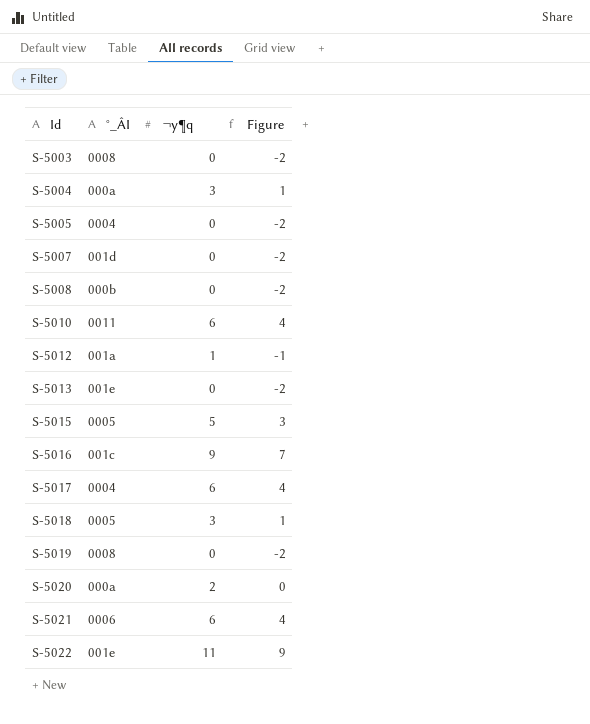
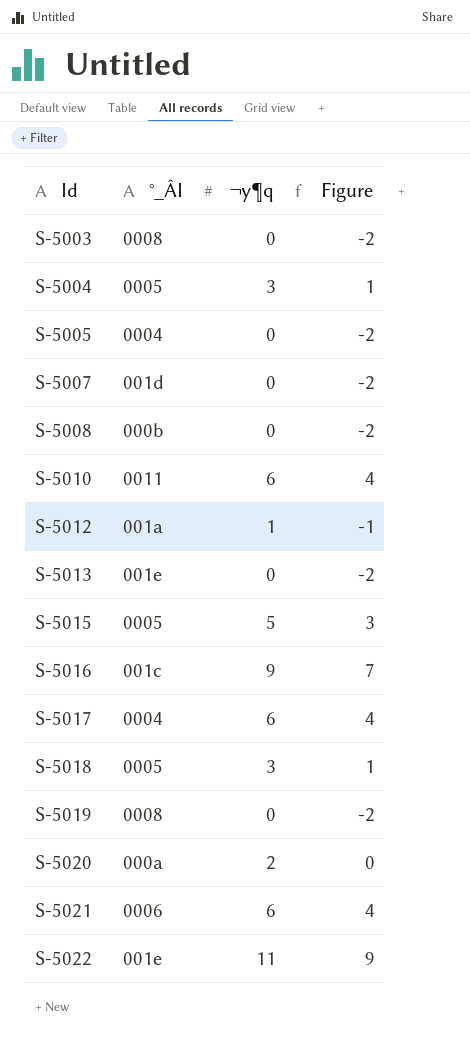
S-5004 | °_ÂI: 000a -> 0005

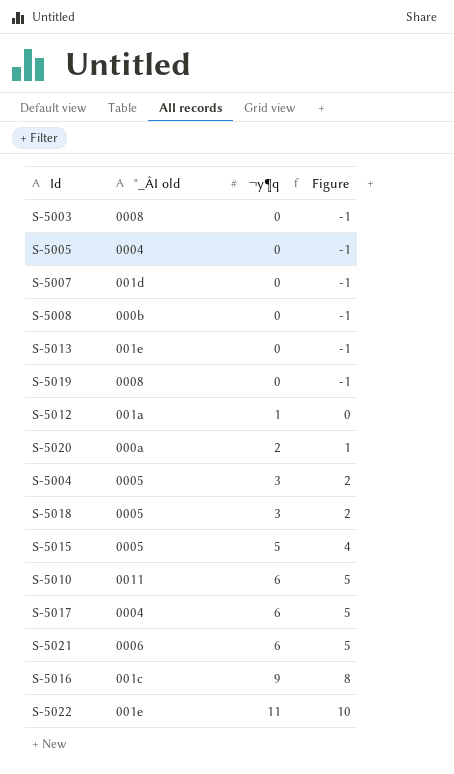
row order: Id ascending -> ¬y¶q ascending
column name: °_ÂI -> °_ÂI old
column Figure | formula: [¬y¶q] - 2 -> [¬y¶q] - 1

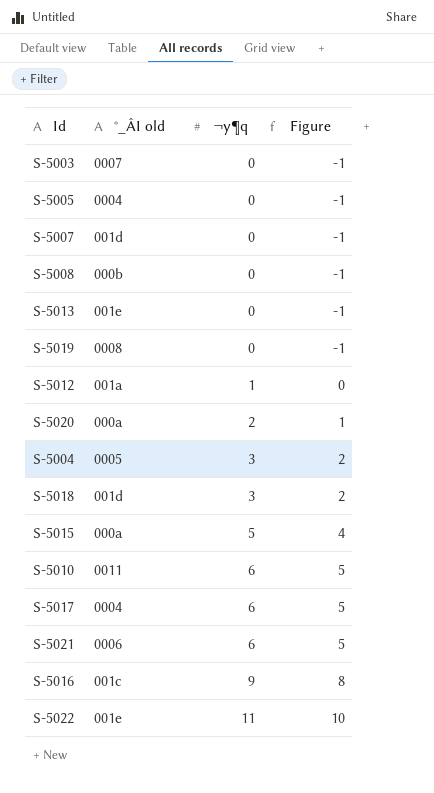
S-5003 | °_ÂI old: 0008 -> 0007
S-5018 | °_ÂI old: 0005 -> 001d
S-5015 | °_ÂI old: 0005 -> 000a

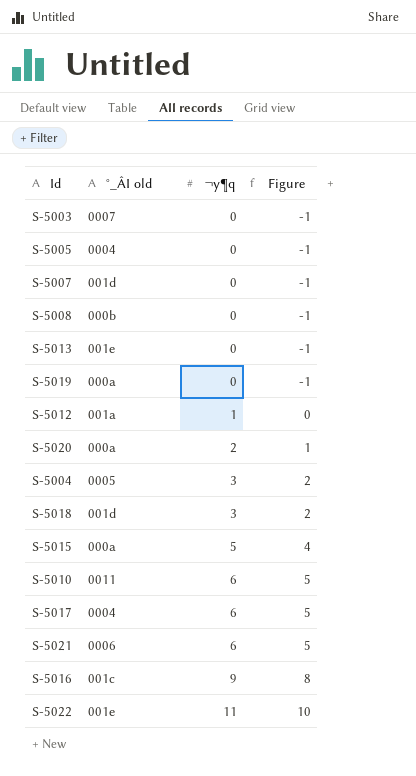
S-5019 | °_ÂI old: 0008 -> 000a

